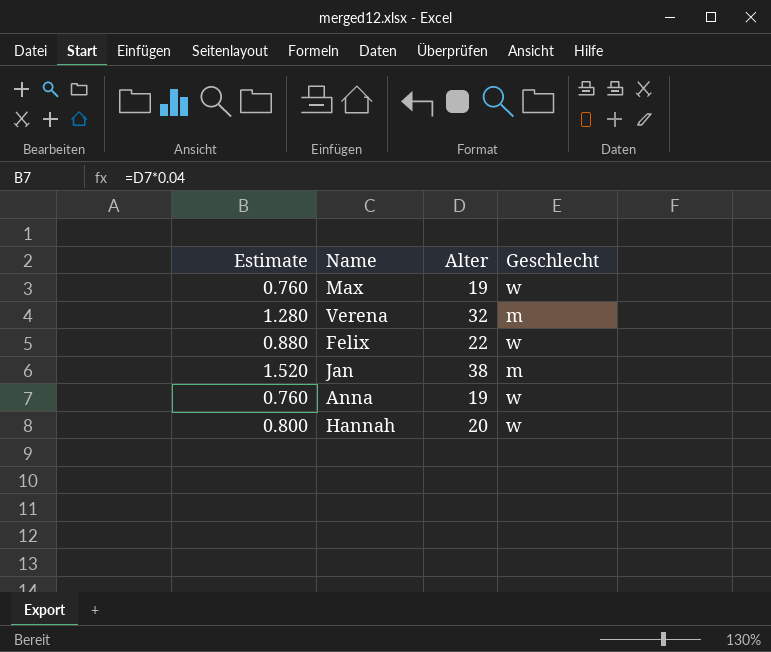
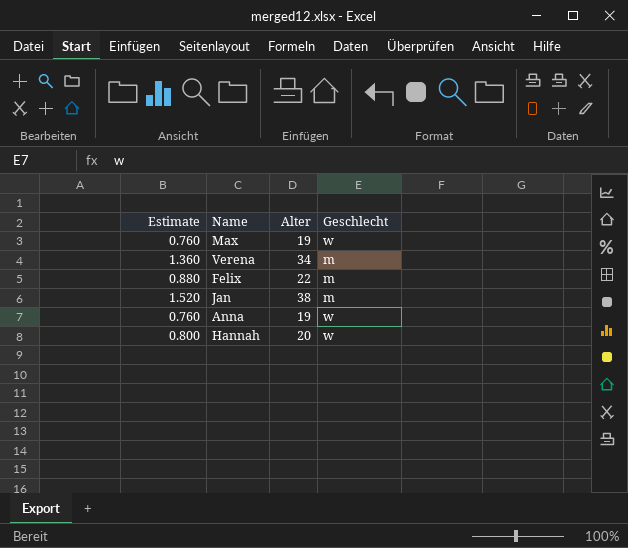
Verena | Estimate: 1.280 -> 1.360
Verena | Alter: 32 -> 34
Felix | Geschlecht: w -> m

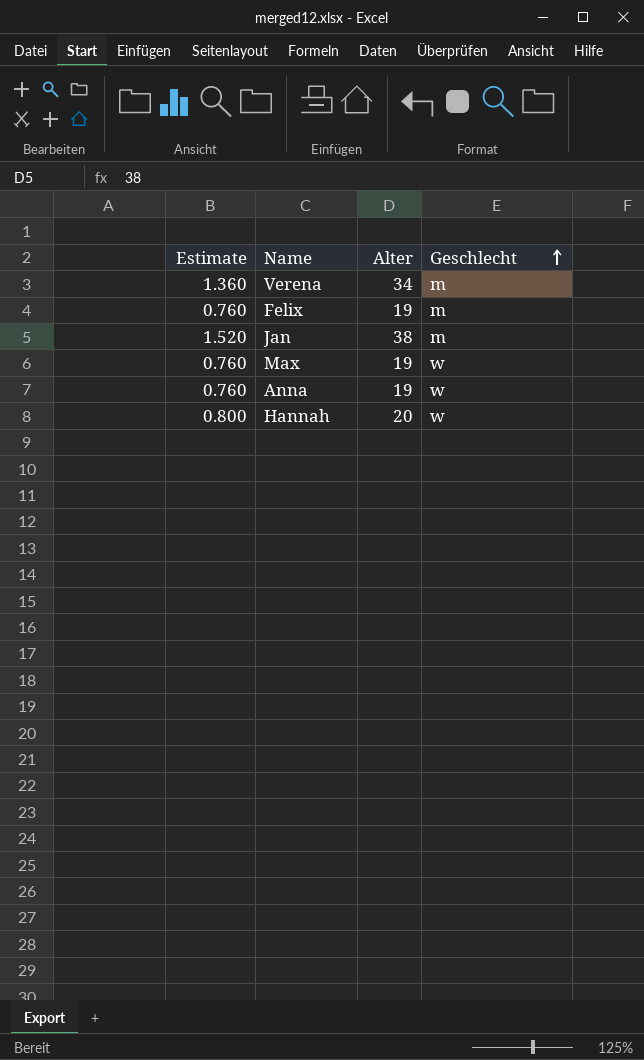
row order: none -> Geschlecht ascending
Felix | Estimate: 0.880 -> 0.760
Felix | Alter: 22 -> 19

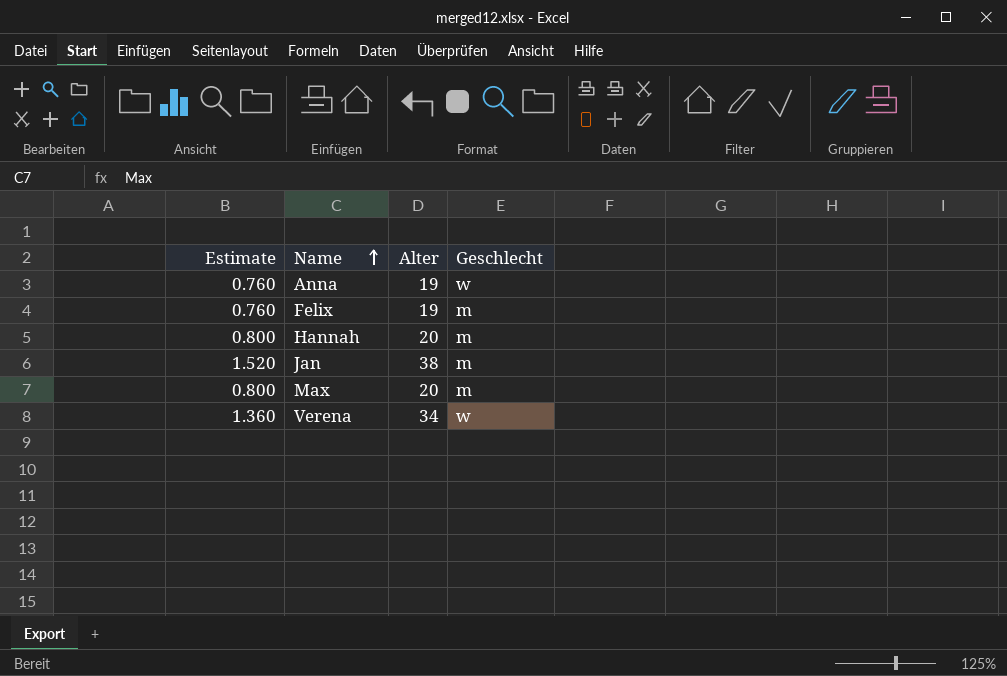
row order: Geschlecht ascending -> Name ascending
Hannah | Geschlecht: w -> m
Max | Estimate: 0.760 -> 0.800
Max | Alter: 19 -> 20
Max | Geschlecht: w -> m
Verena | Geschlecht: m -> w

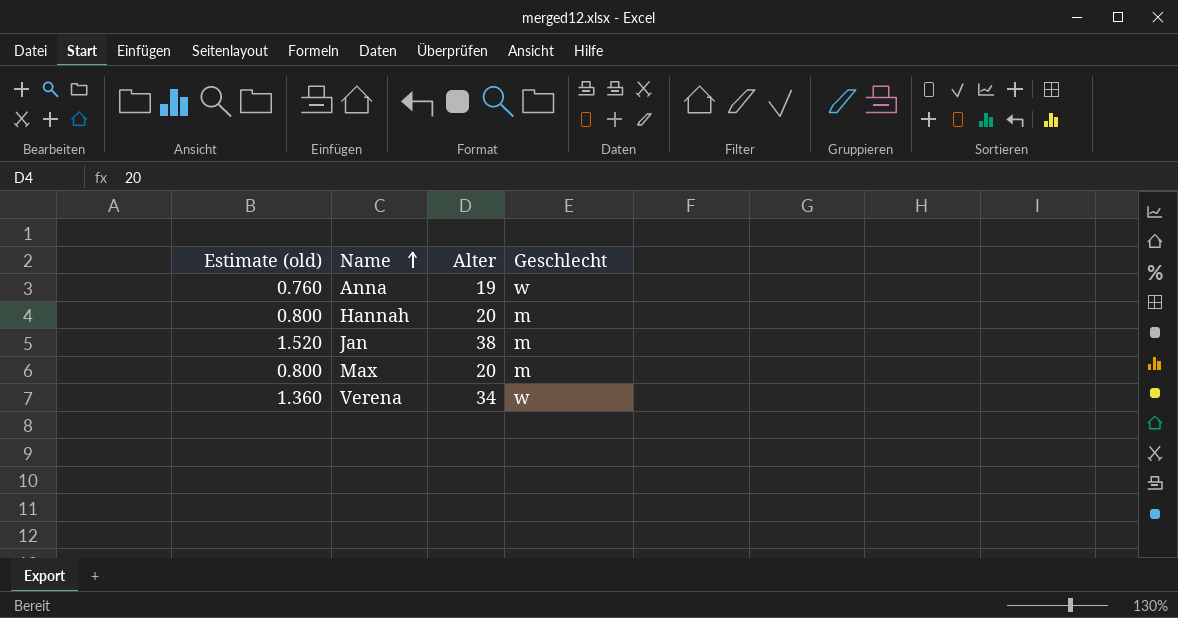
column name: Estimate -> Estimate (old)
row Felix: 0.760 | 19 | m -> none

